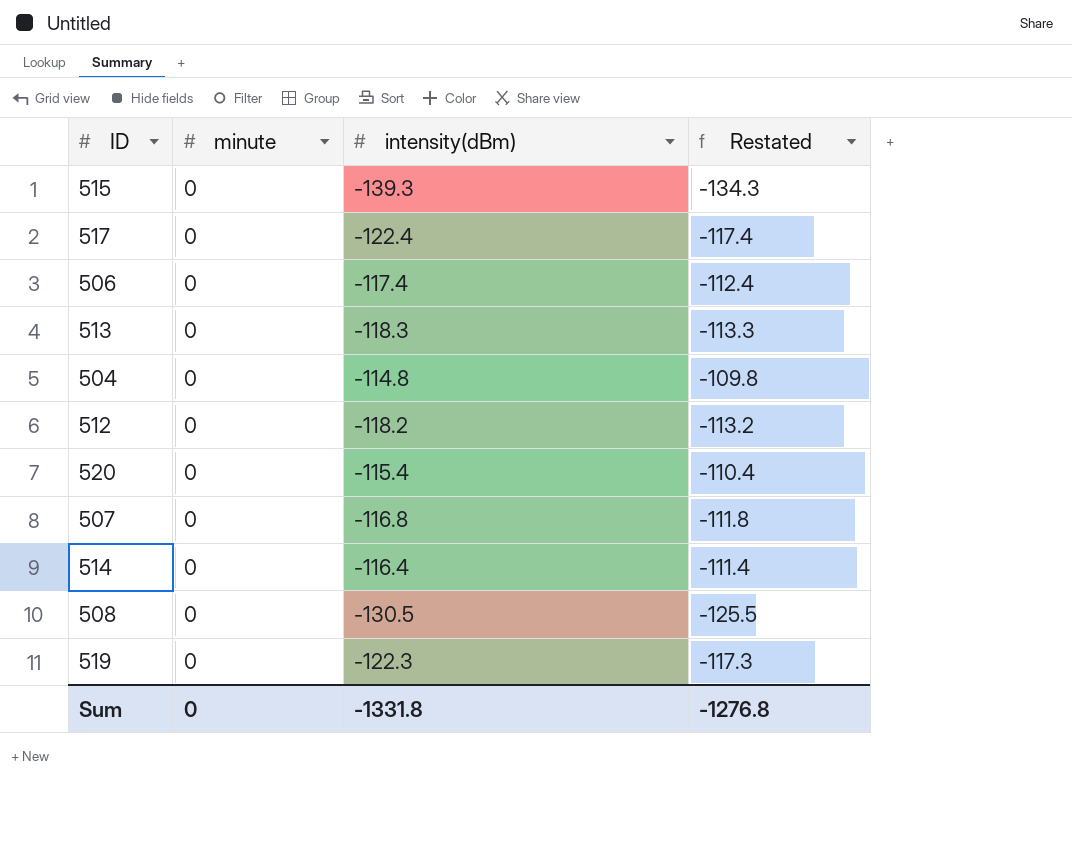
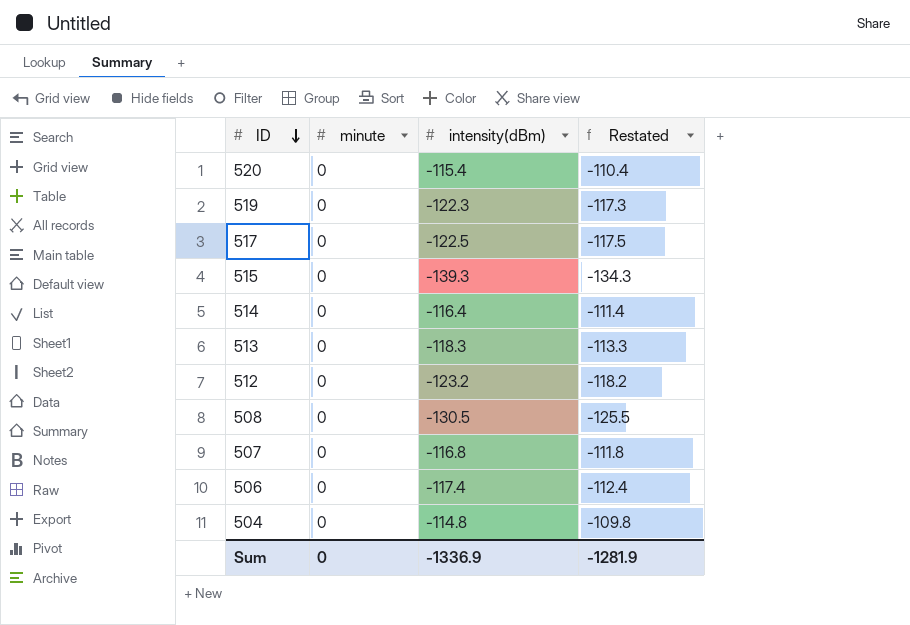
row order: none -> ID descending
517 | intensity(dBm): -122.4 -> -122.5
517 | Restated: -117.4 -> -117.5
512 | intensity(dBm): -118.2 -> -123.2
512 | Restated: -113.2 -> -118.2
Sum | intensity(dBm): -1331.8 -> -1336.9
Sum | Restated: -1276.8 -> -1281.9

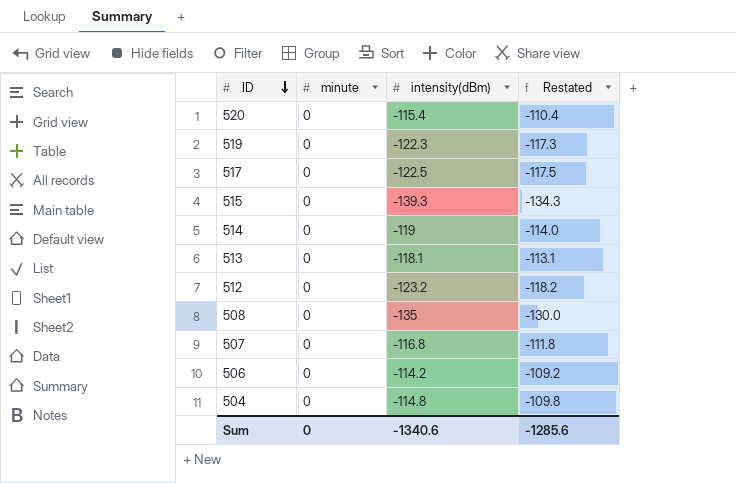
514 | intensity(dBm): -116.4 -> -119
514 | Restated: -111.4 -> -114.0
513 | intensity(dBm): -118.3 -> -118.1
513 | Restated: -113.3 -> -113.1
508 | intensity(dBm): -130.5 -> -135
508 | Restated: -125.5 -> -130.0
506 | intensity(dBm): -117.4 -> -114.2
506 | Restated: -112.4 -> -109.2
Sum | intensity(dBm): -1336.9 -> -1340.6
Sum | Restated: -1281.9 -> -1285.6

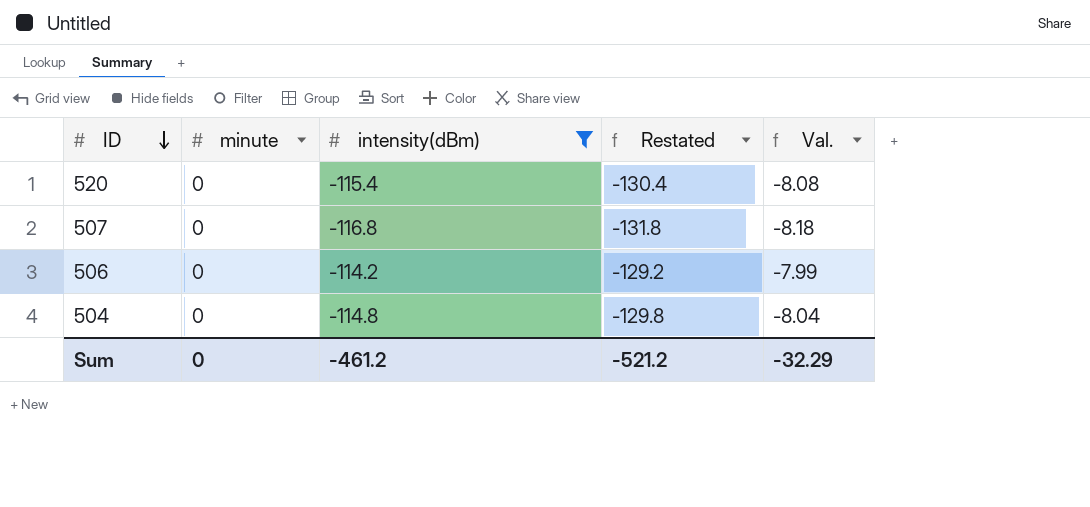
filter: none -> intensity(dBm) >= -116.8
column Restated | formula: [intensity(dBm)] + 5 -> [intensity(dBm)] - 15
column Val. | formula: none -> [intensity(dBm)] * 0.07
Sum | intensity(dBm): -1340.6 -> -461.2
Sum | Restated: -1285.6 -> -521.2

